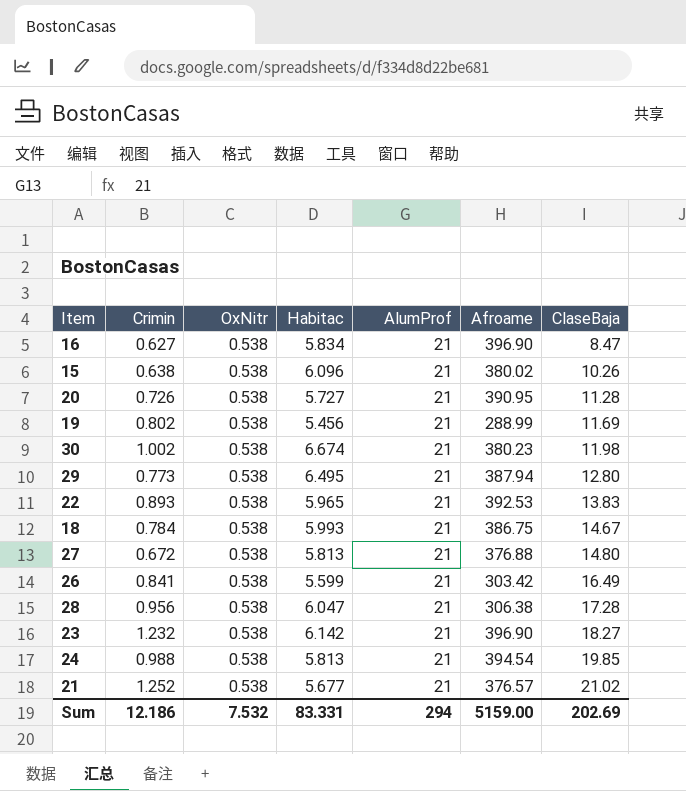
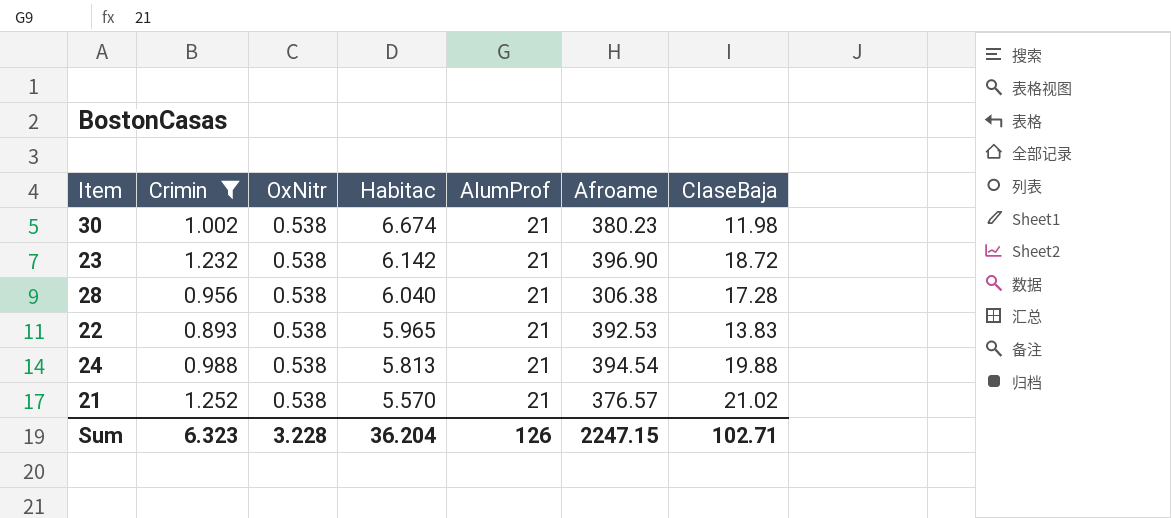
filter: none -> Crimin >= 0.893
row order: ClaseBaja ascending -> Habitac descending
23 | ClaseBaja: 18.27 -> 18.72
28 | Habitac: 6.047 -> 6.040
24 | ClaseBaja: 19.85 -> 19.88
21 | Habitac: 5.677 -> 5.570
Sum | Crimin: 12.186 -> 6.323
Sum | OxNitr: 7.532 -> 3.228
Sum | Habitac: 83.331 -> 36.204
Sum | AlumProf: 294 -> 126
Sum | Afroame: 5159.00 -> 2247.15
Sum | ClaseBaja: 202.69 -> 102.71

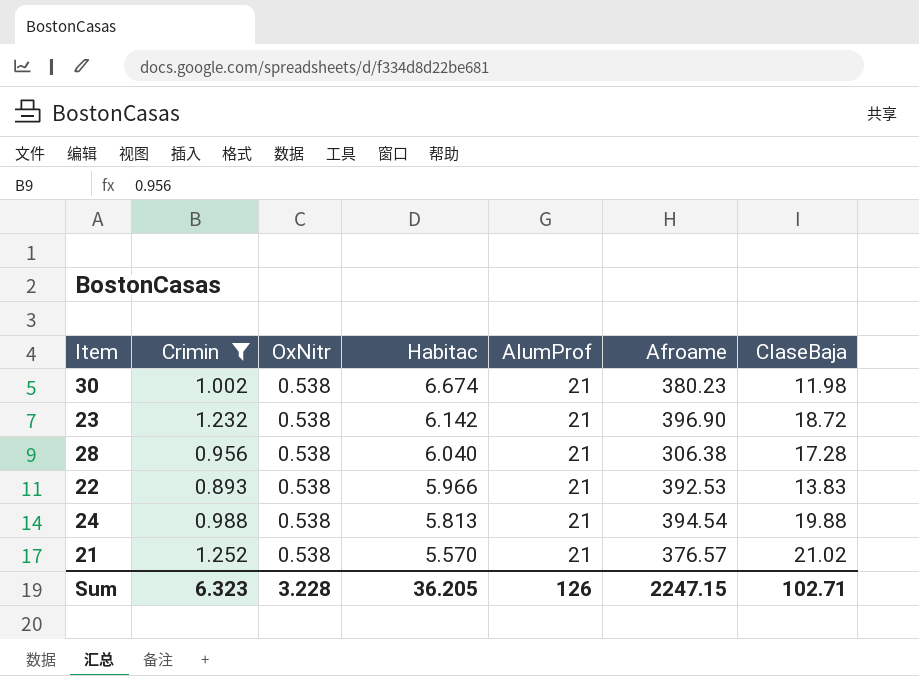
22 | Habitac: 5.965 -> 5.966
Sum | Habitac: 36.204 -> 36.205

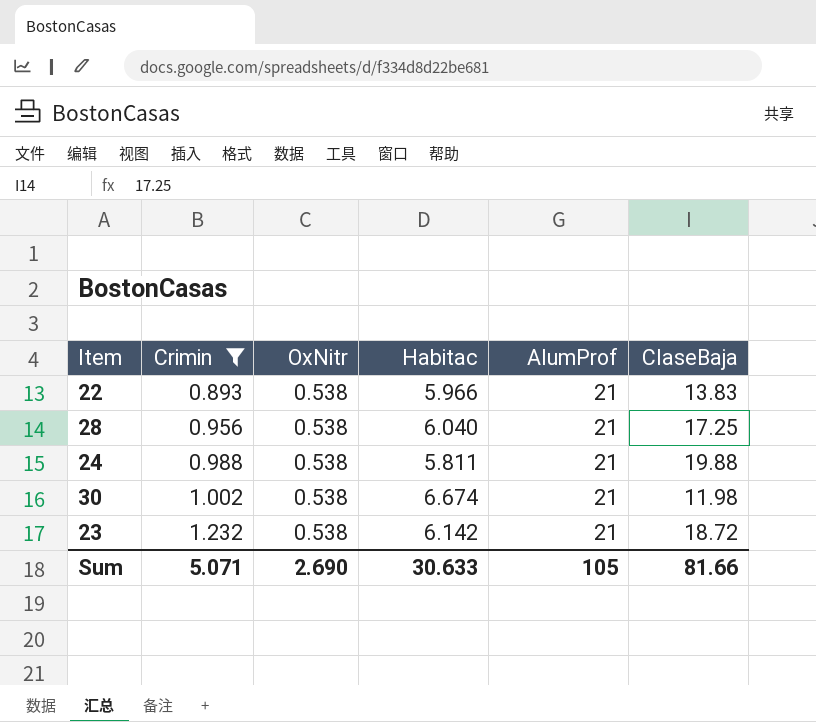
row order: Habitac descending -> Crimin ascending
column Afroame | position: 6 -> none
row 21: 1.252 | 0.538 | 5.570 | 21 | 376.57 | 21.02 -> none
28 | ClaseBaja: 17.28 -> 17.25
24 | Habitac: 5.813 -> 5.811
Sum | Crimin: 6.323 -> 5.071
Sum | OxNitr: 3.228 -> 2.690
Sum | Habitac: 36.205 -> 30.633
Sum | AlumProf: 126 -> 105
Sum | ClaseBaja: 102.71 -> 81.66

